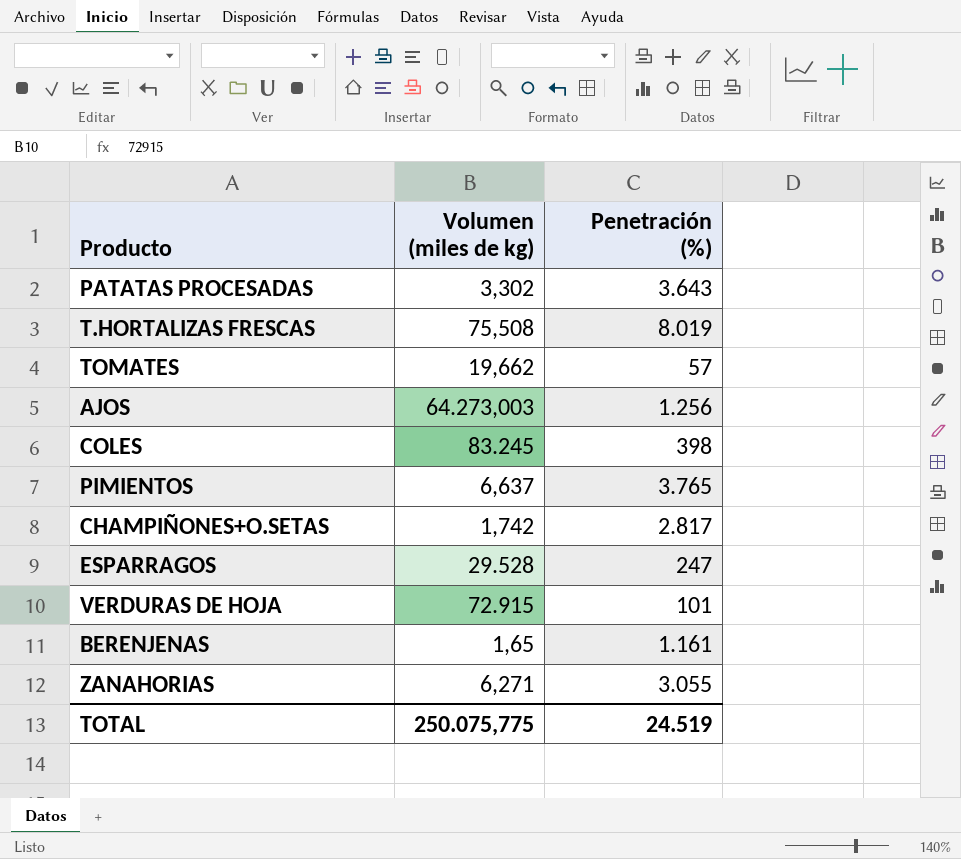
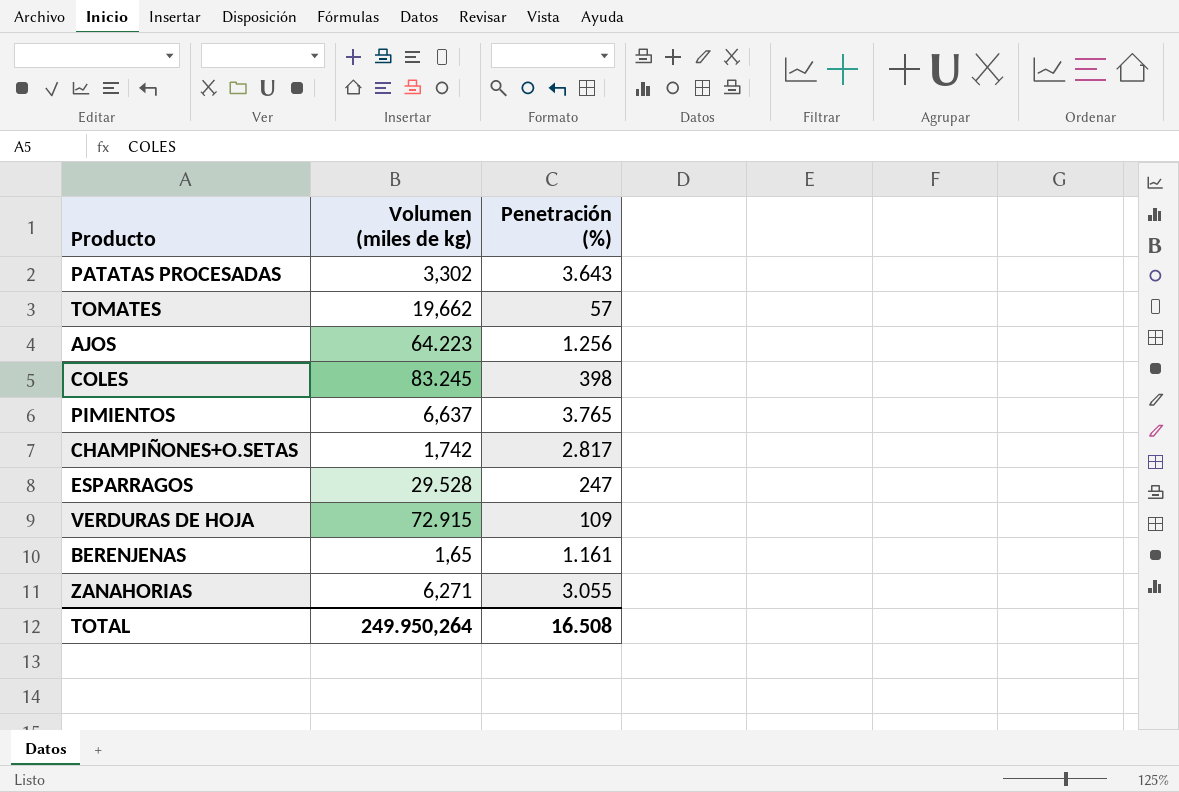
row T.HORTALIZAS FRESCAS: 75,508 | 8.019 -> none
AJOS | Volumen (miles de kg): 64.273,003 -> 64.223
VERDURAS DE HOJA | Penetración (%): 101 -> 109
TOTAL | Volumen (miles de kg): 250.075,775 -> 249.950,264
TOTAL | Penetración (%): 24.519 -> 16.508

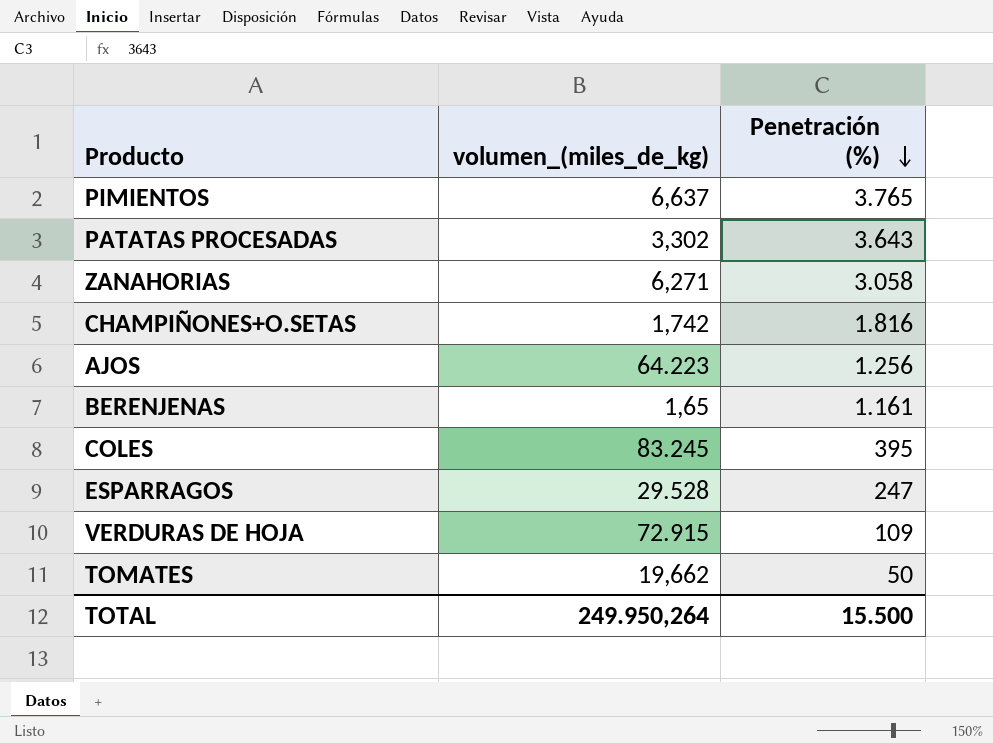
row order: none -> Penetración (%) descending
column name: Volumen (miles de kg) -> volumen_(miles_de_kg)
ZANAHORIAS | Penetración (%): 3.055 -> 3.058
CHAMPIÑONES+O.SETAS | Penetración (%): 2.817 -> 1.816
COLES | Penetración (%): 398 -> 395
TOMATES | Penetración (%): 57 -> 50
TOTAL | Penetración (%): 16.508 -> 15.500

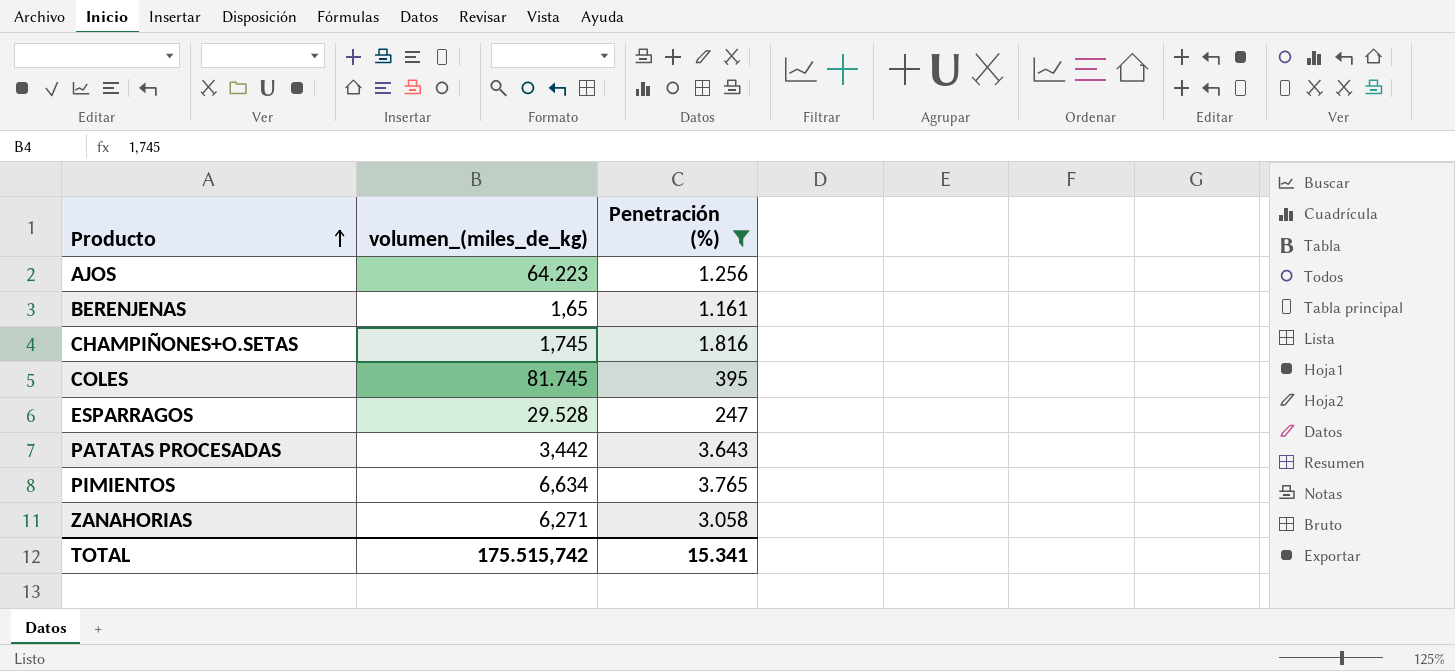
filter: none -> Penetración (%) >= 247
row order: Penetración (%) descending -> Producto ascending
CHAMPIÑONES+O.SETAS | volumen_(miles_de_kg): 1,742 -> 1,745
COLES | volumen_(miles_de_kg): 83.245 -> 81.745
PATATAS PROCESADAS | volumen_(miles_de_kg): 3,302 -> 3,442
PIMIENTOS | volumen_(miles_de_kg): 6,637 -> 6,634
TOTAL | volumen_(miles_de_kg): 249.950,264 -> 175.515,742
TOTAL | Penetración (%): 15.500 -> 15.341

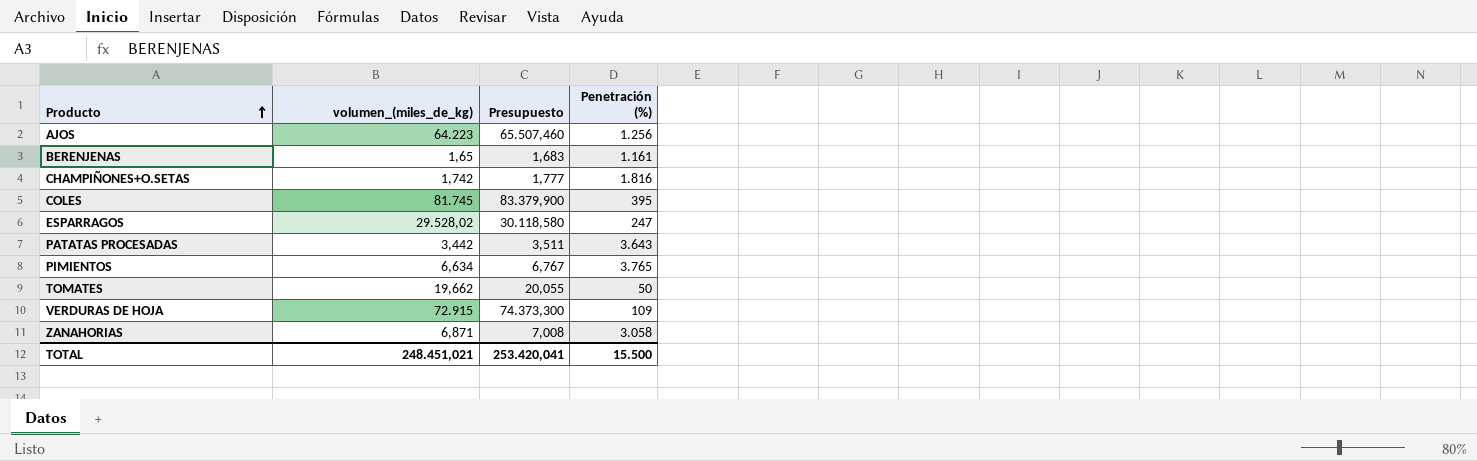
filter: Penetración (%) >= 247 -> none
column Presupuesto | formula: none -> [volumen_(miles_de_kg)] * 1,02
CHAMPIÑONES+O.SETAS | volumen_(miles_de_kg): 1,745 -> 1,742
ESPARRAGOS | volumen_(miles_de_kg): 29.528 -> 29.528,02
ZANAHORIAS | volumen_(miles_de_kg): 6,271 -> 6,871
TOTAL | volumen_(miles_de_kg): 175.515,742 -> 248.451,021
TOTAL | Penetración (%): 15.341 -> 15.500

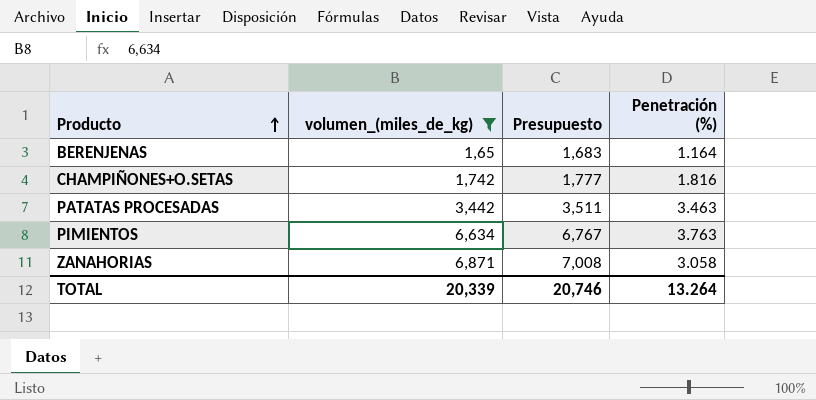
filter: none -> volumen_(miles_de_kg) <= 6,871
BERENJENAS | Penetración (%): 1.161 -> 1.164
PATATAS PROCESADAS | Penetración (%): 3.643 -> 3.463
PIMIENTOS | Penetración (%): 3.765 -> 3.763
TOTAL | volumen_(miles_de_kg): 248.451,021 -> 20,339
TOTAL | Presupuesto: 253.420,041 -> 20,746
TOTAL | Penetración (%): 15.500 -> 13.264

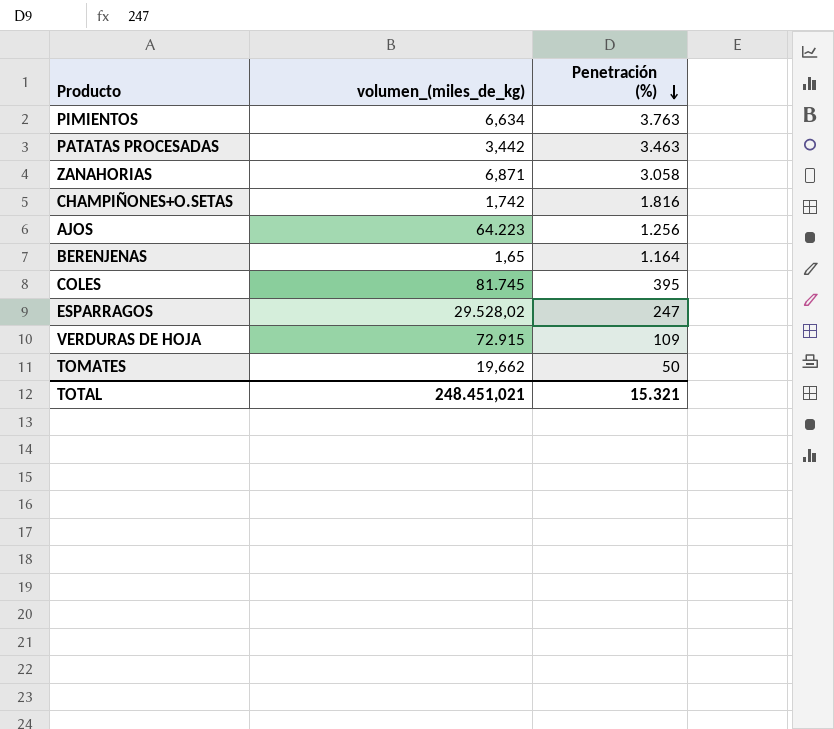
filter: volumen_(miles_de_kg) <= 6,871 -> none
row order: Producto ascending -> Penetración (%) descending
column Presupuesto | formula: [volumen_(miles_de_kg)] * 1,02 -> none
TOTAL | volumen_(miles_de_kg): 20,339 -> 248.451,021
TOTAL | Penetración (%): 13.264 -> 15.321

